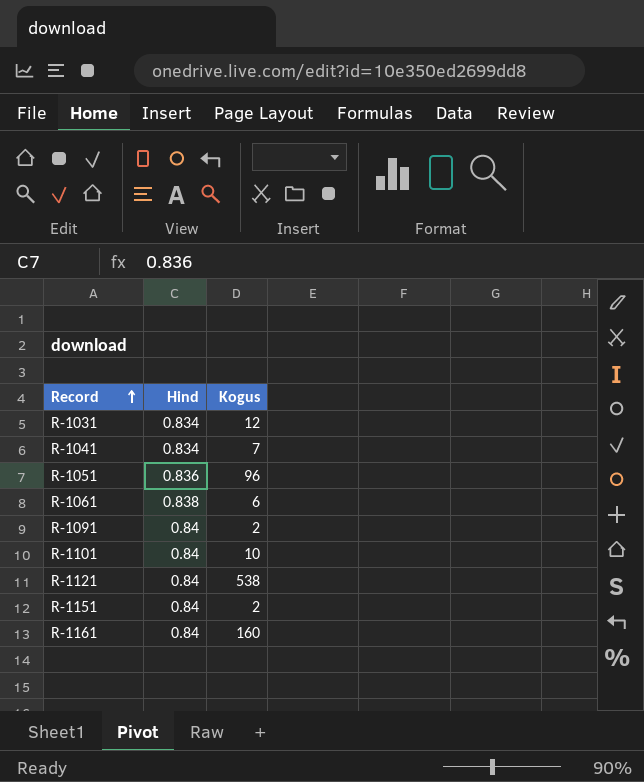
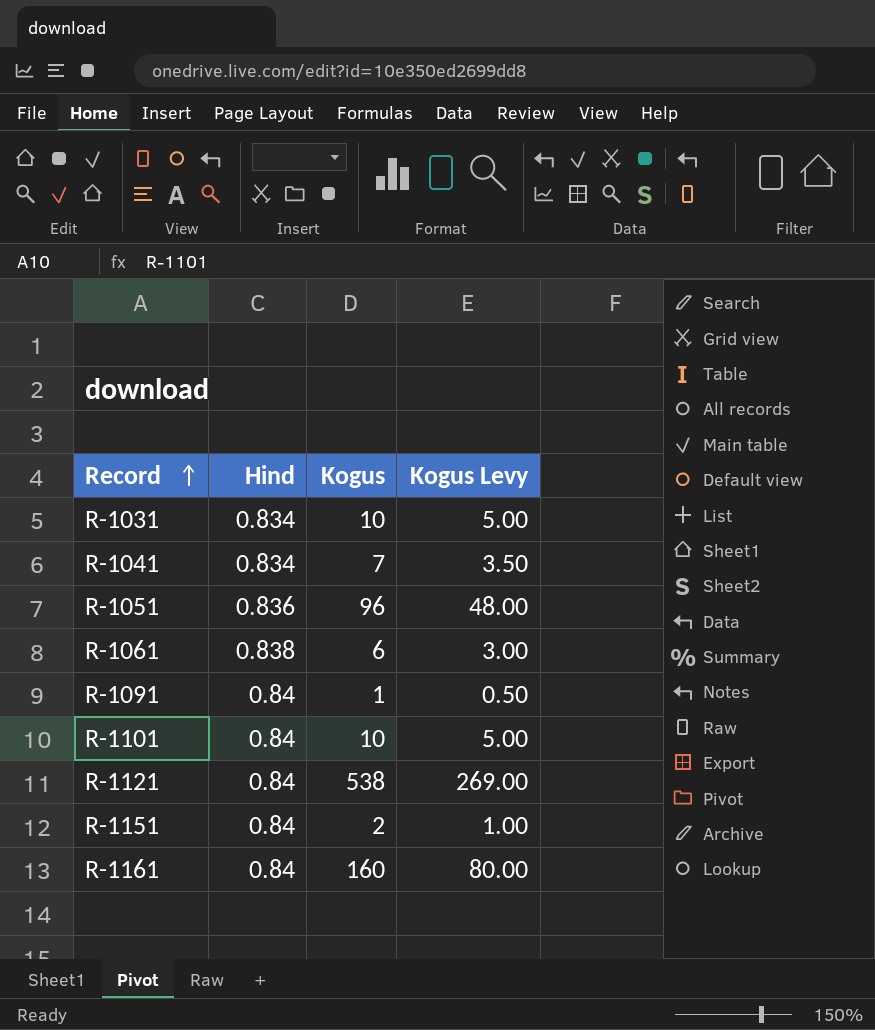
column Kogus Levy | formula: none -> [Kogus] * 0.5
R-1031 | Kogus: 12 -> 10
R-1091 | Kogus: 2 -> 1

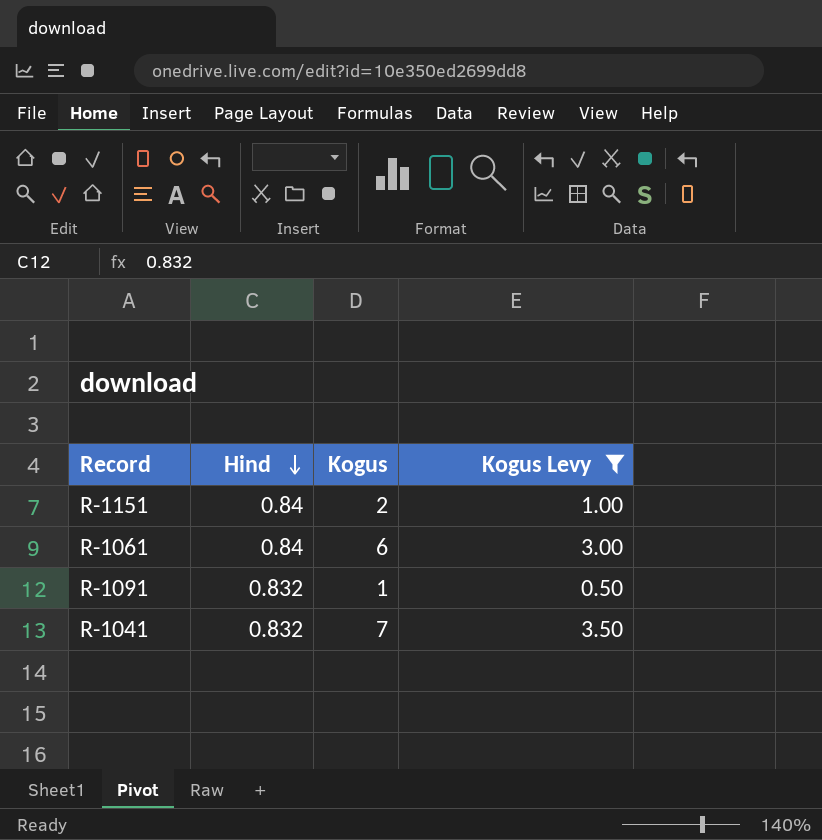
filter: none -> Kogus Levy <= 3.50
row order: Record ascending -> Hind descending
R-1061 | Hind: 0.838 -> 0.84
R-1091 | Hind: 0.84 -> 0.832
R-1041 | Hind: 0.834 -> 0.832

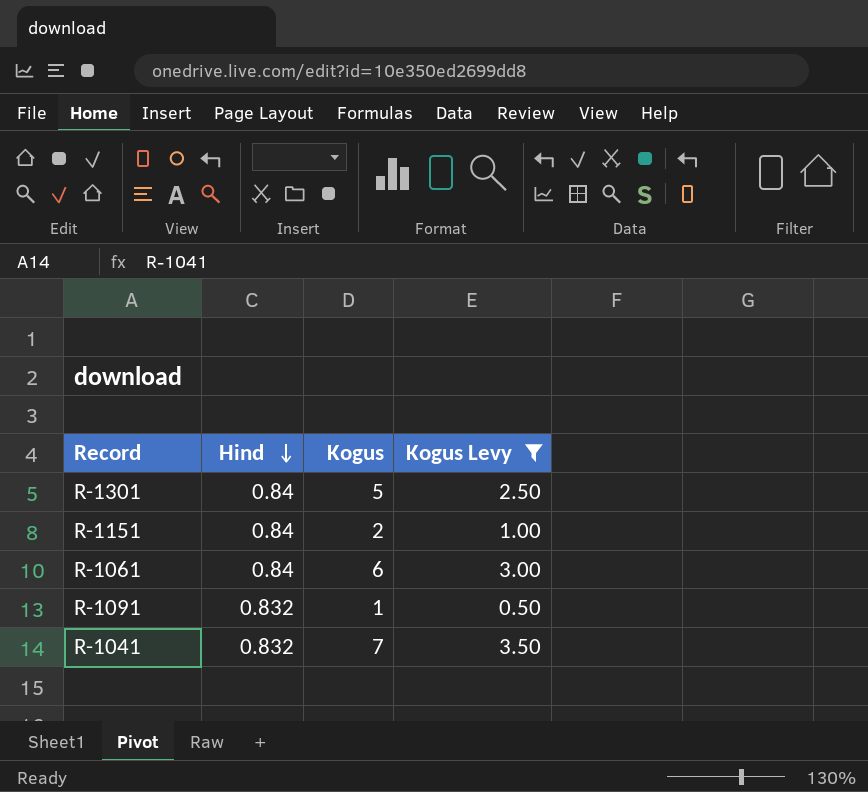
row R-1301: none -> 0.84 | 5 | 2.50

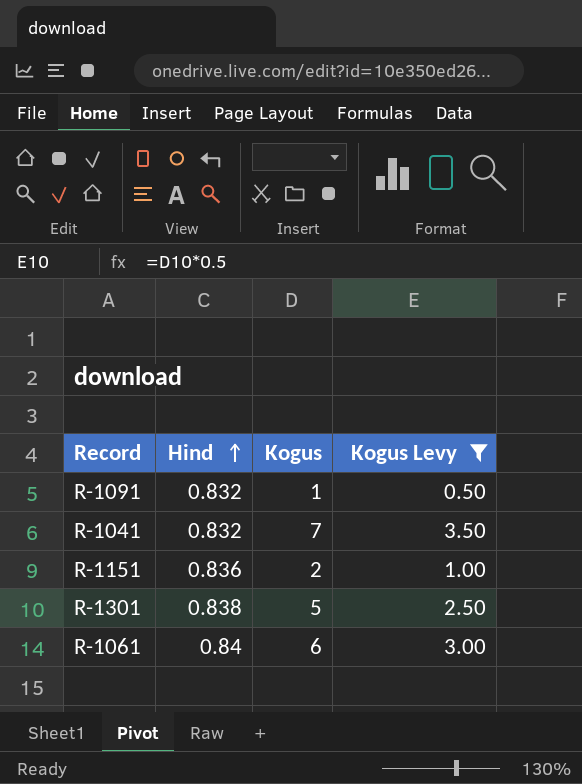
row order: Hind descending -> Hind ascending
R-1151 | Hind: 0.84 -> 0.836
R-1301 | Hind: 0.84 -> 0.838

